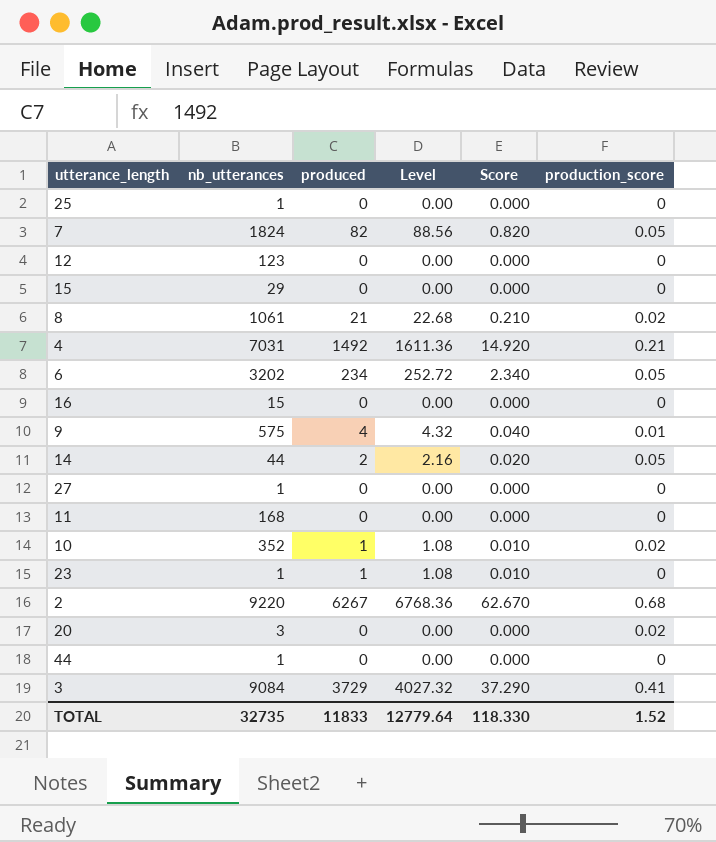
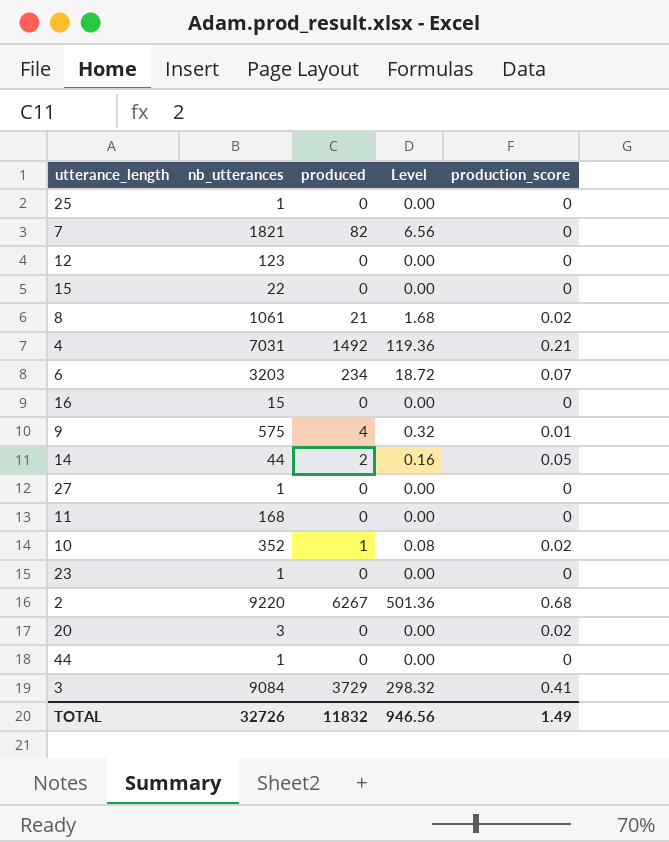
column Score | formula: [produced] * 0.01 -> none
column Level | formula: [produced] * 1.08 -> [produced] * 0.08
7 | nb_utterances: 1824 -> 1821
7 | production_score: 0.05 -> 0
15 | nb_utterances: 29 -> 22
6 | nb_utterances: 3202 -> 3203
6 | production_score: 0.05 -> 0.07
23 | produced: 1 -> 0
TOTAL | nb_utterances: 32735 -> 32726
TOTAL | produced: 11833 -> 11832
TOTAL | Level: 12779.64 -> 946.56
TOTAL | production_score: 1.52 -> 1.49

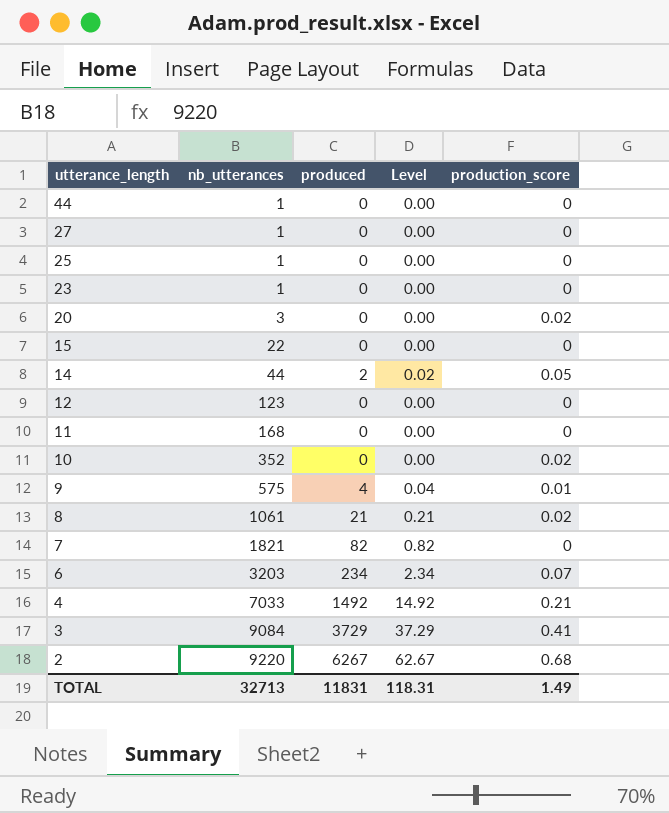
row order: none -> utterance_length descending
column Level | formula: [produced] * 0.08 -> [produced] * 0.01
row 16: 15 | 0 | 0.00 | 0 -> none
10 | produced: 1 -> 0
4 | nb_utterances: 7031 -> 7033
TOTAL | nb_utterances: 32726 -> 32713
TOTAL | produced: 11832 -> 11831
TOTAL | Level: 946.56 -> 118.31

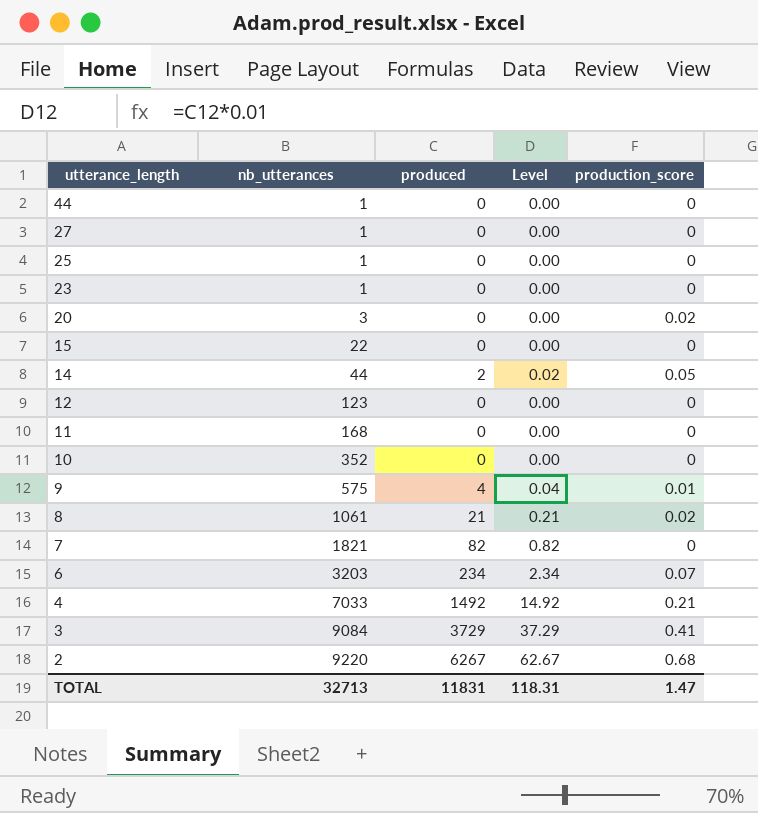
10 | production_score: 0.02 -> 0
TOTAL | production_score: 1.49 -> 1.47

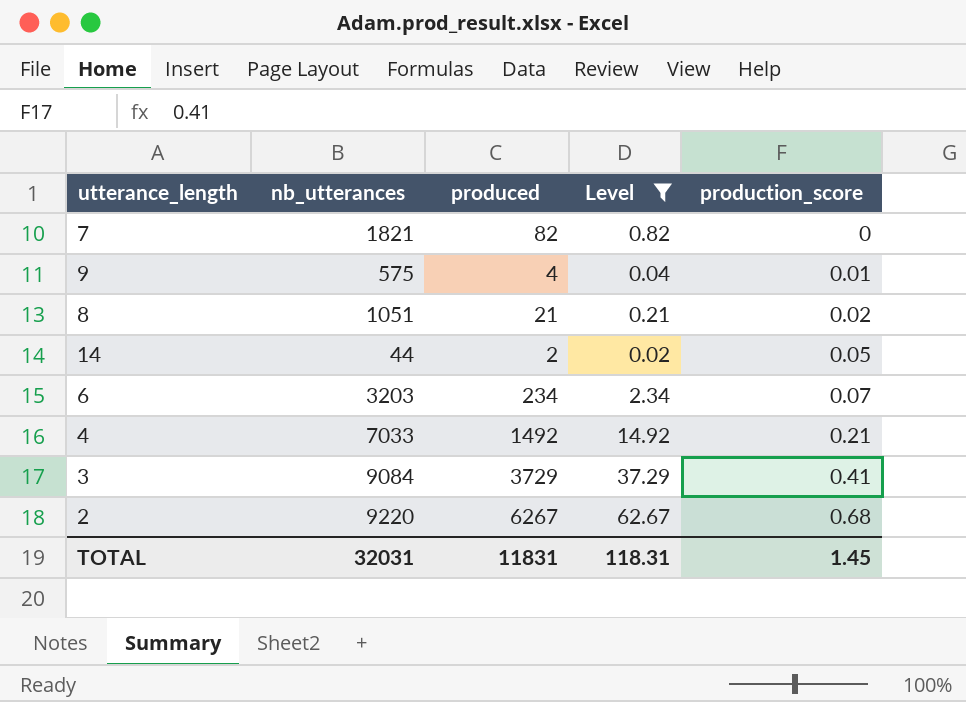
filter: none -> Level != 0.00
row order: utterance_length descending -> production_score ascending
8 | nb_utterances: 1061 -> 1051
TOTAL | nb_utterances: 32713 -> 32031
TOTAL | production_score: 1.47 -> 1.45

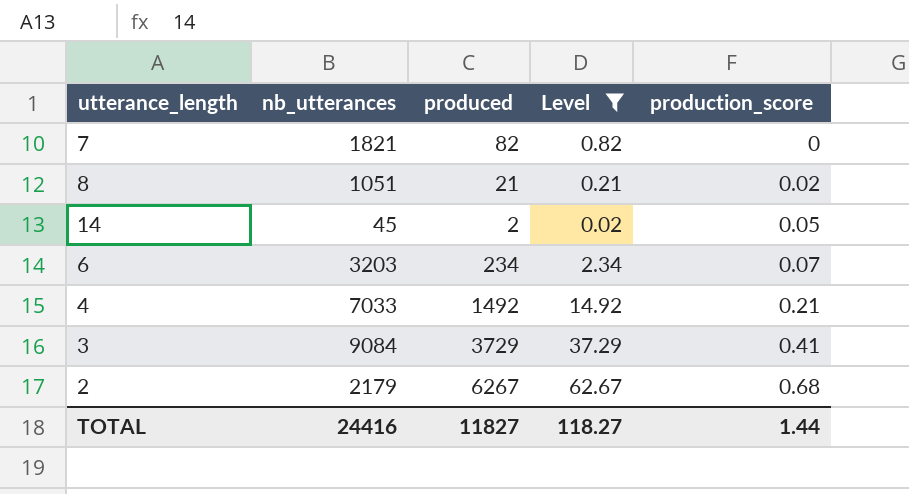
row 9: 575 | 4 | 0.04 | 0.01 -> none
14 | nb_utterances: 44 -> 45
2 | nb_utterances: 9220 -> 2179
TOTAL | nb_utterances: 32031 -> 24416
TOTAL | produced: 11831 -> 11827
TOTAL | Level: 118.31 -> 118.27
TOTAL | production_score: 1.45 -> 1.44

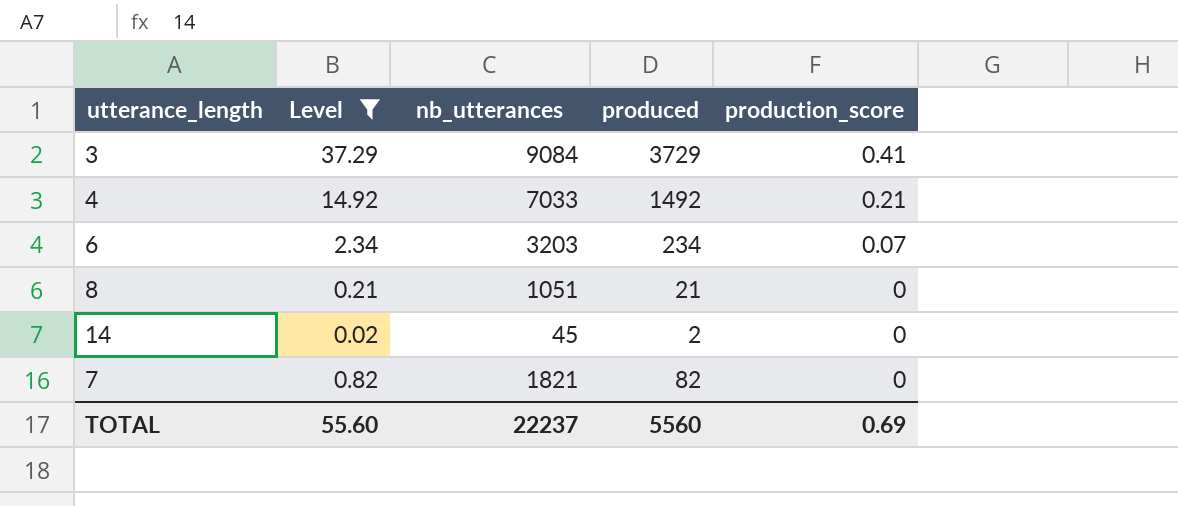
row order: production_score ascending -> production_score descending
column Level | position: 4 -> 2
row 2: 2179 | 6267 | 62.67 | 0.68 -> none
8 | production_score: 0.02 -> 0
14 | production_score: 0.05 -> 0
TOTAL | Level: 118.27 -> 55.60
TOTAL | nb_utterances: 24416 -> 22237
TOTAL | produced: 11827 -> 5560
TOTAL | production_score: 1.44 -> 0.69

